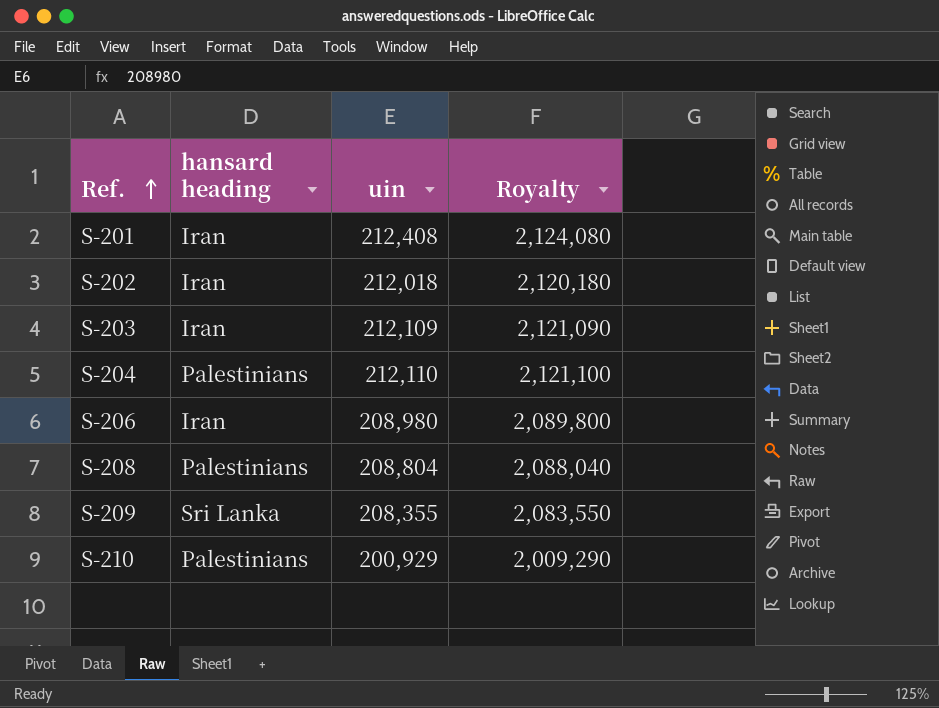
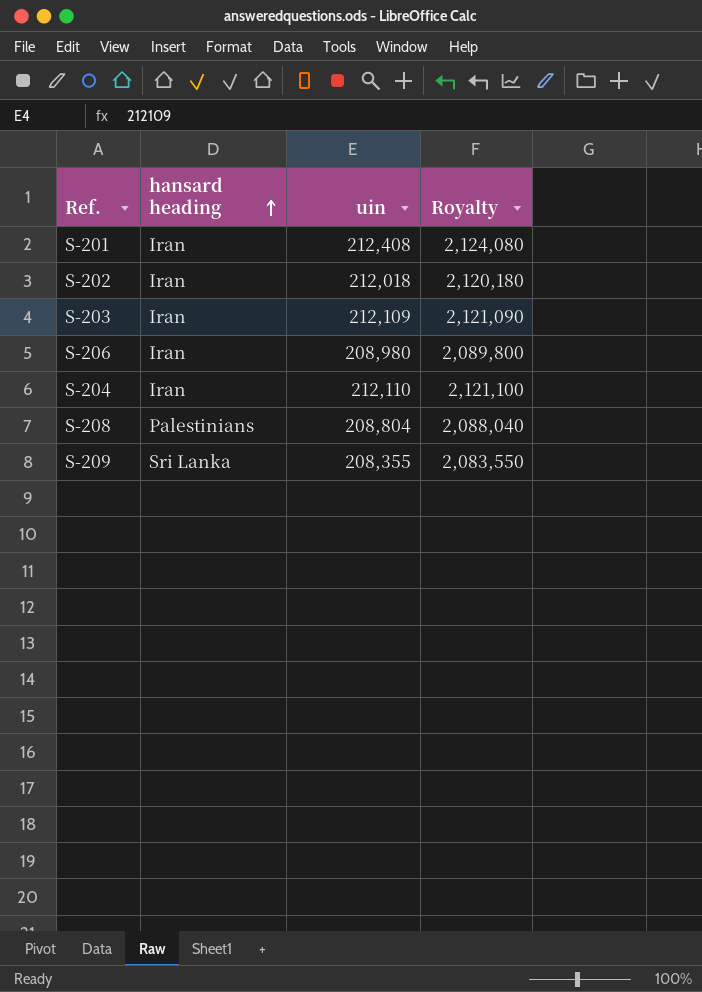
row order: Ref. ascending -> hansard heading ascending
row S-210: Palestinians | 200,929 | 2,009,290 -> none
S-204 | hansard heading: Palestinians -> Iran

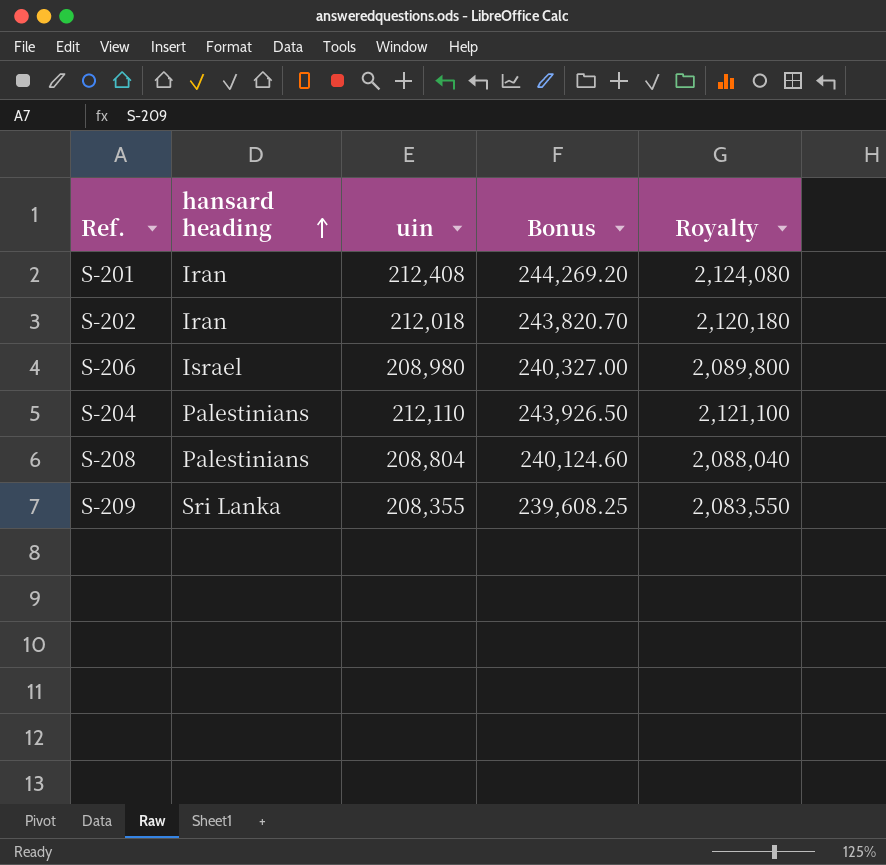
column Bonus | formula: none -> [uin] * 1.15
row S-203: Iran | 212,109 | 2,121,090 -> none
S-206 | hansard heading: Iran -> Israel
S-204 | hansard heading: Iran -> Palestinians

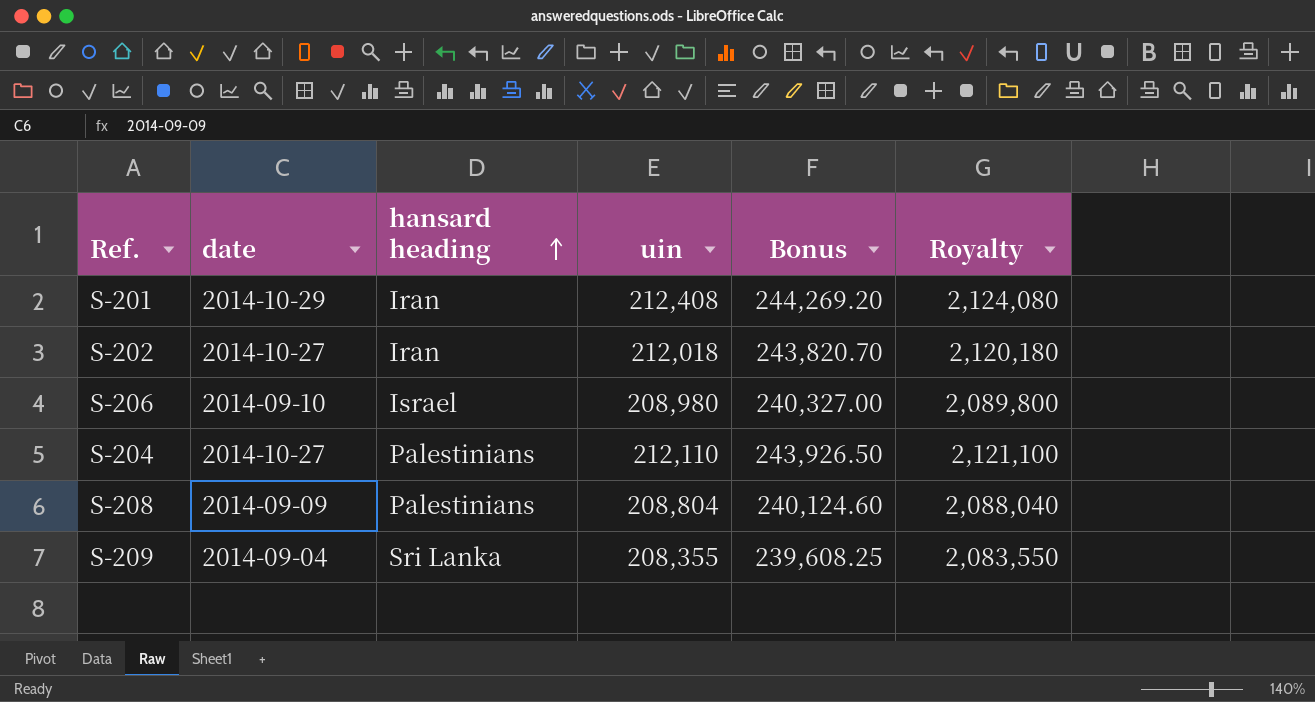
column date | position: none -> 2

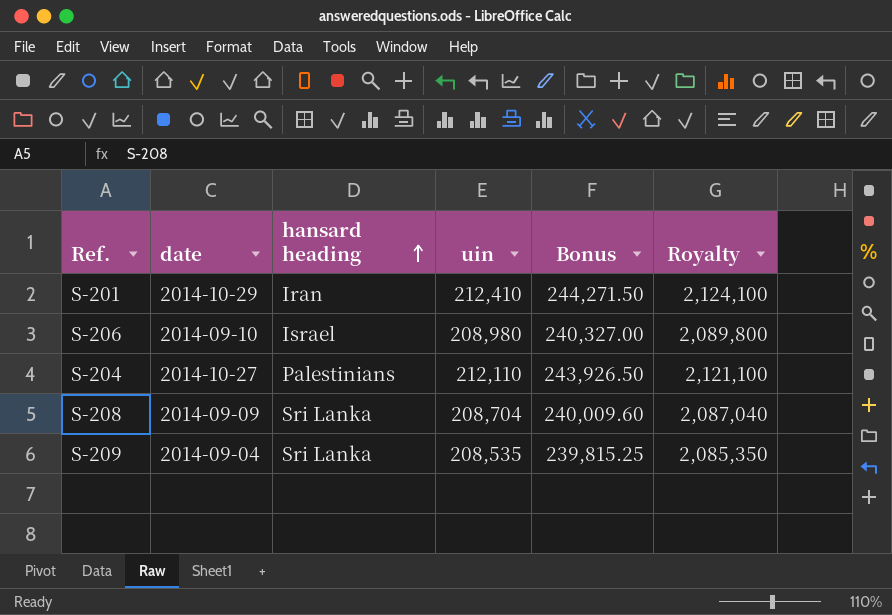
row S-202: 2014-10-27 | Iran | 212,018 | 243,820.70 | 2,120,180 -> none
S-201 | uin: 212,408 -> 212,410
S-201 | Bonus: 244,269.20 -> 244,271.50
S-201 | Royalty: 2,124,080 -> 2,124,100
S-208 | hansard heading: Palestinians -> Sri Lanka
S-208 | uin: 208,804 -> 208,704
S-208 | Bonus: 240,124.60 -> 240,009.60
S-208 | Royalty: 2,088,040 -> 2,087,040
S-209 | uin: 208,355 -> 208,535
S-209 | Bonus: 239,608.25 -> 239,815.25
S-209 | Royalty: 2,083,550 -> 2,085,350

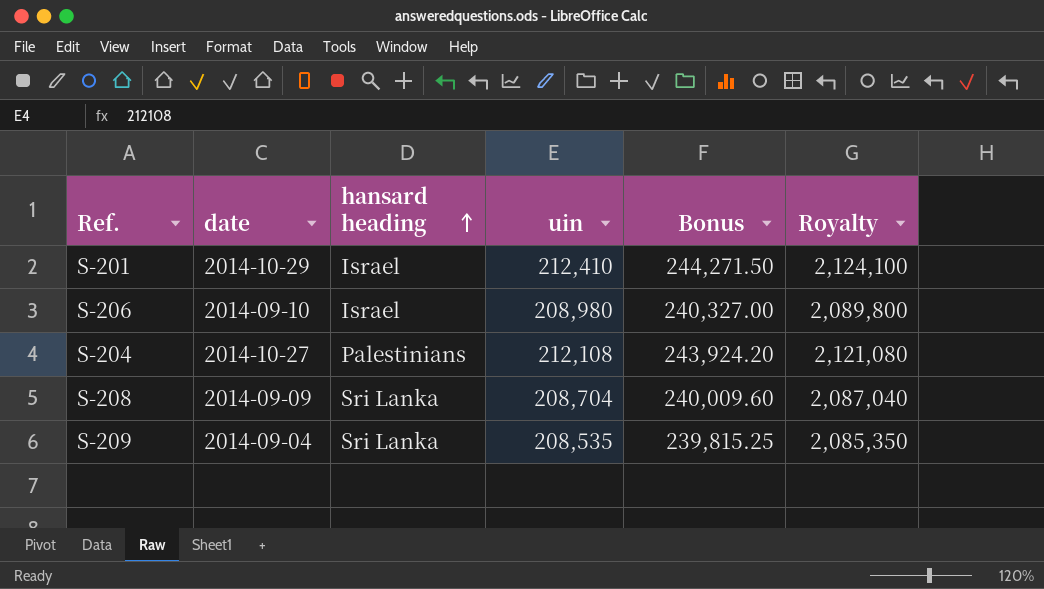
S-201 | hansard heading: Iran -> Israel
S-204 | uin: 212,110 -> 212,108
S-204 | Bonus: 243,926.50 -> 243,924.20
S-204 | Royalty: 2,121,100 -> 2,121,080

